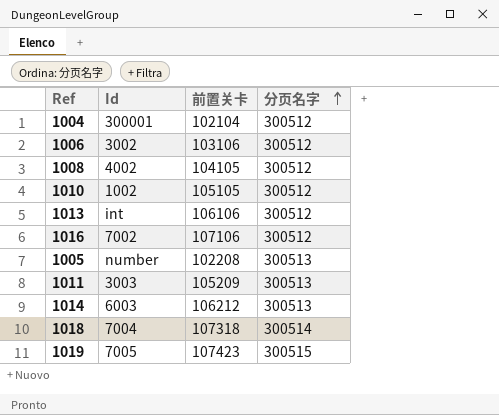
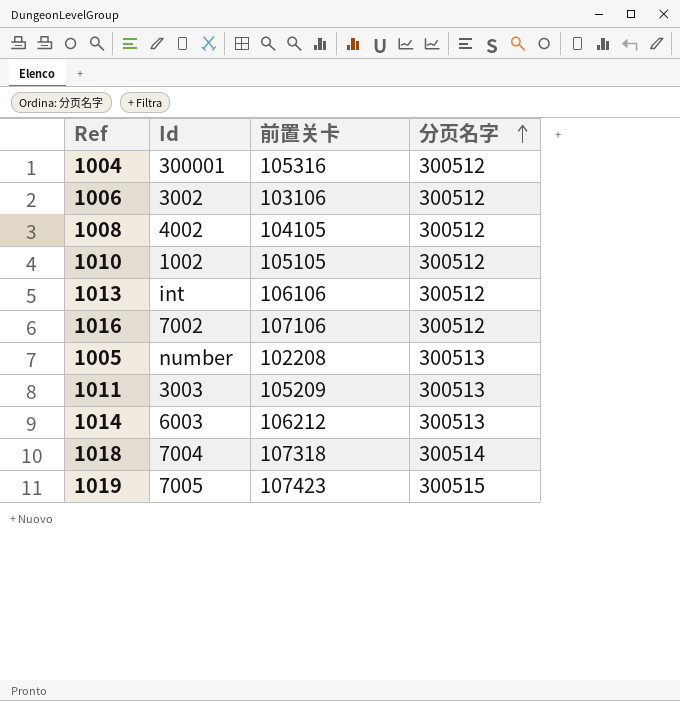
1004 | 前置关卡: 102104 -> 105316

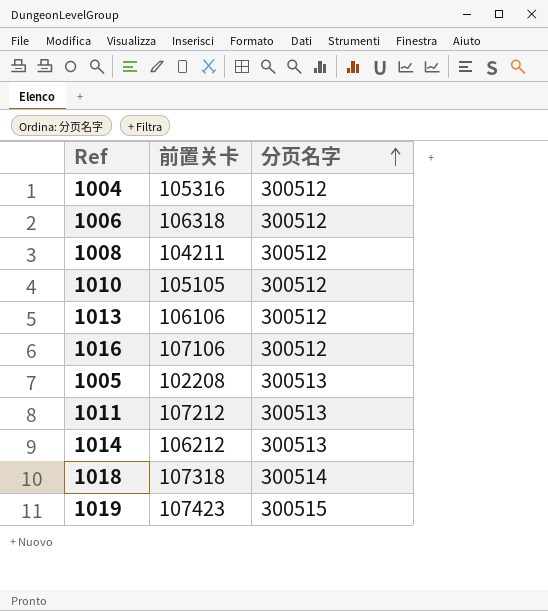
column Id | position: 2 -> none
1006 | 前置关卡: 103106 -> 106318
1008 | 前置关卡: 104105 -> 104211
1011 | 前置关卡: 105209 -> 107212

